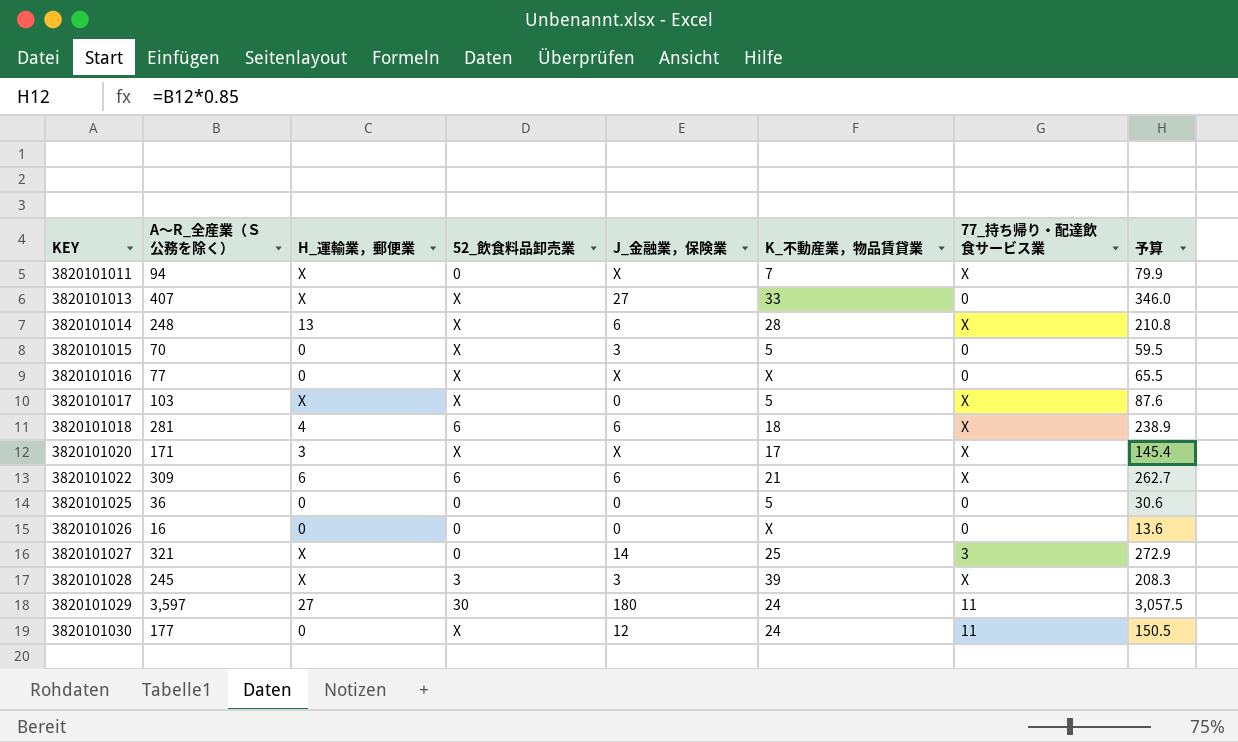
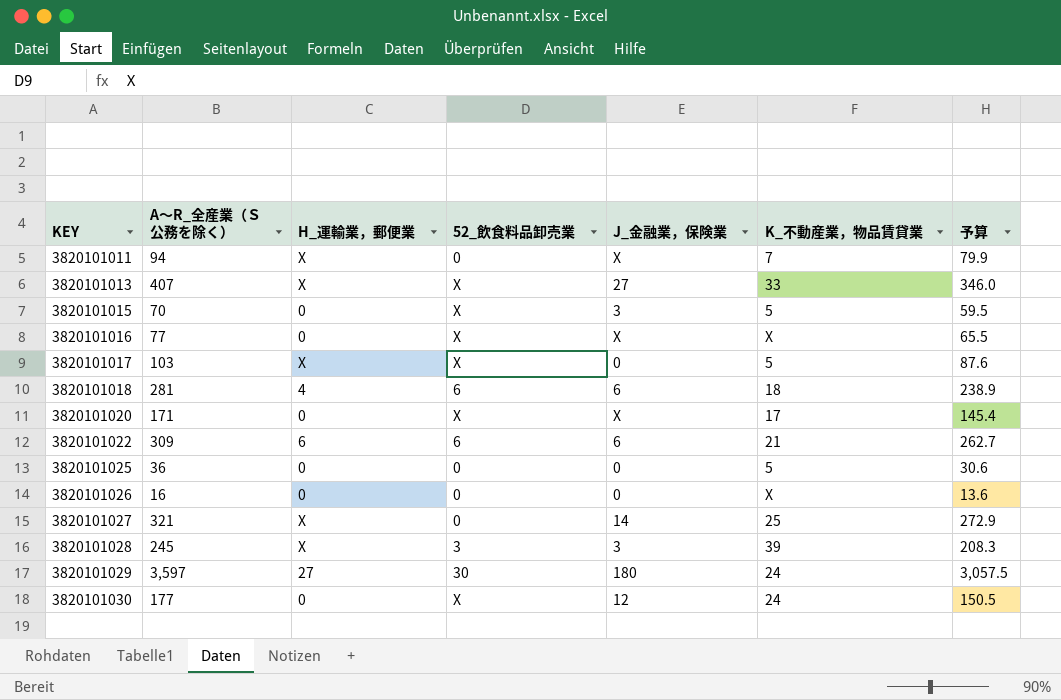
column 77_持ち帰り・配達飲食サービス業 | position: 7 -> none
row 3820101014: 248 | 13 | X | 6 | 28 | X | 210.8 -> none
3820101020 | H_運輸業，郵便業: 3 -> 0

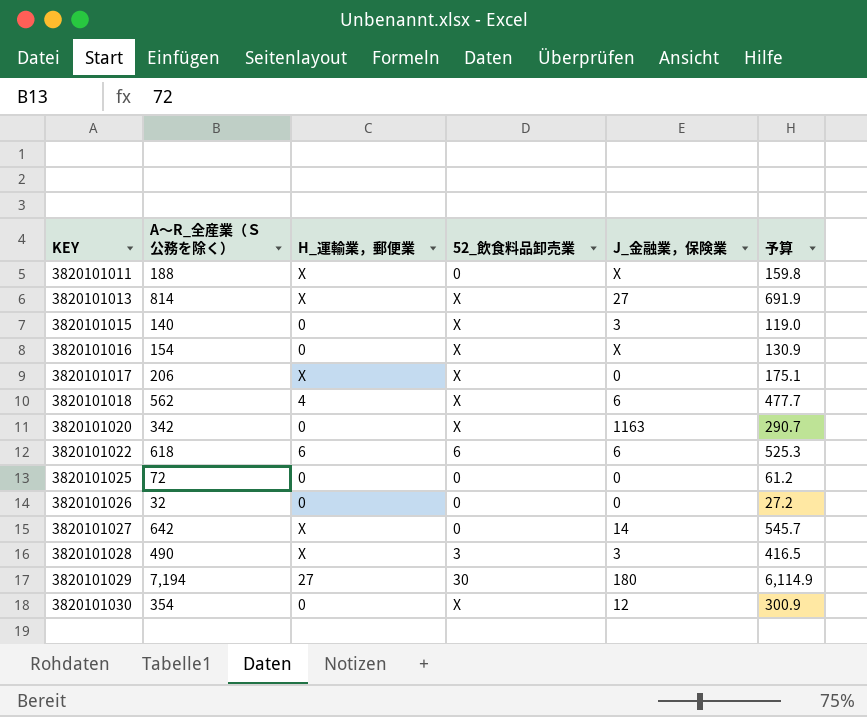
column K_不動産業，物品賃貸業 | position: 6 -> none
3820101011 | A～R_全産業（Ｓ公務を除く）: 94 -> 188
3820101011 | 予算: 79.9 -> 159.8
3820101013 | A～R_全産業（Ｓ公務を除く）: 407 -> 814
3820101013 | 予算: 346.0 -> 691.9
3820101015 | A～R_全産業（Ｓ公務を除く）: 70 -> 140
3820101015 | 予算: 59.5 -> 119.0
3820101016 | A～R_全産業（Ｓ公務を除く）: 77 -> 154
3820101016 | 予算: 65.5 -> 130.9
3820101017 | A～R_全産業（Ｓ公務を除く）: 103 -> 206
3820101017 | 予算: 87.6 -> 175.1
3820101018 | A～R_全産業（Ｓ公務を除く）: 281 -> 562
3820101018 | 52_飲食料品卸売業: 6 -> X
3820101018 | 予算: 238.9 -> 477.7
3820101020 | A～R_全産業（Ｓ公務を除く）: 171 -> 342
3820101020 | J_金融業，保険業: X -> 1163
3820101020 | 予算: 145.4 -> 290.7
3820101022 | A～R_全産業（Ｓ公務を除く）: 309 -> 618
3820101022 | 予算: 262.7 -> 525.3
3820101025 | A～R_全産業（Ｓ公務を除く）: 36 -> 72
3820101025 | 予算: 30.6 -> 61.2
3820101026 | A～R_全産業（Ｓ公務を除く）: 16 -> 32
3820101026 | 予算: 13.6 -> 27.2
3820101027 | A～R_全産業（Ｓ公務を除く）: 321 -> 642
3820101027 | 予算: 272.9 -> 545.7
3820101028 | A～R_全産業（Ｓ公務を除く）: 245 -> 490
3820101028 | 予算: 208.3 -> 416.5
3820101029 | A～R_全産業（Ｓ公務を除く）: 3,597 -> 7,194
3820101029 | 予算: 3,057.5 -> 6,114.9
3820101030 | A～R_全産業（Ｓ公務を除く）: 177 -> 354
3820101030 | 予算: 150.5 -> 300.9

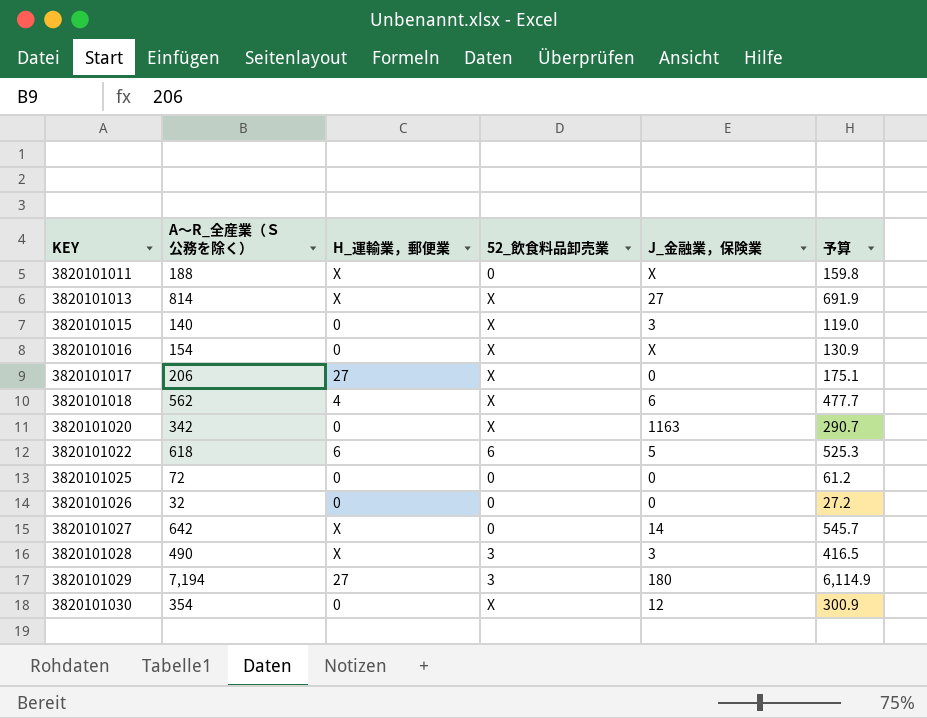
3820101017 | H_運輸業，郵便業: X -> 27
3820101022 | J_金融業，保険業: 6 -> 5
3820101029 | 52_飲食料品卸売業: 30 -> 3

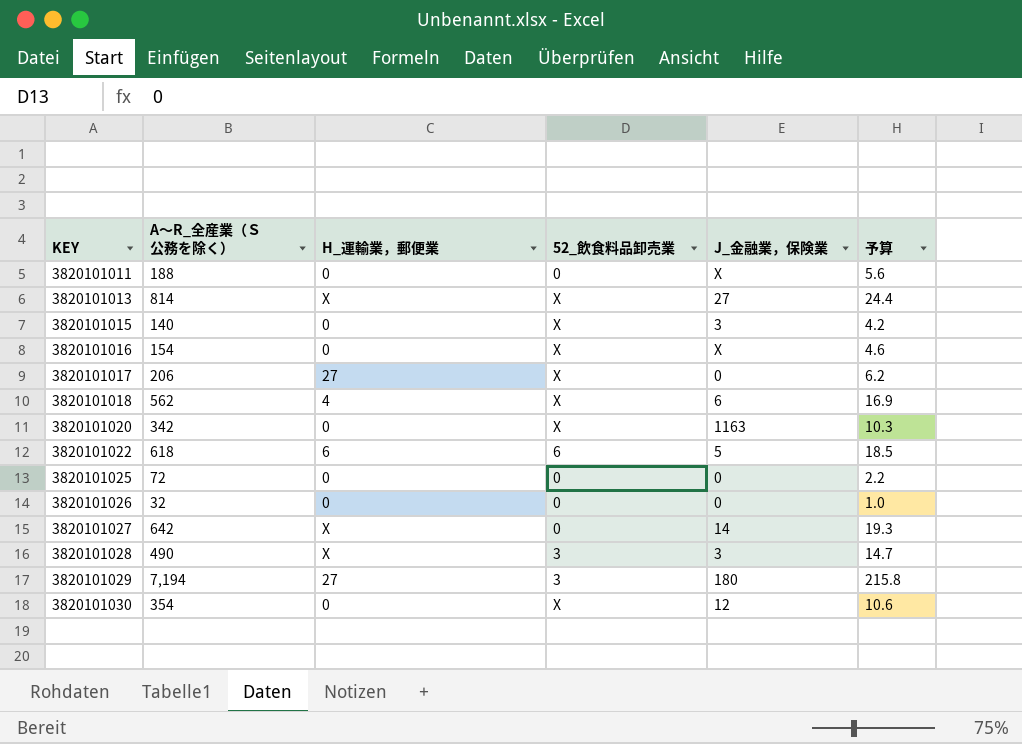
column 予算 | formula: [A～R_全産業（Ｓ公務を除く）] * 0.85 -> [A～R_全産業（Ｓ公務を除く）] * 0.03
3820101011 | H_運輸業，郵便業: X -> 0

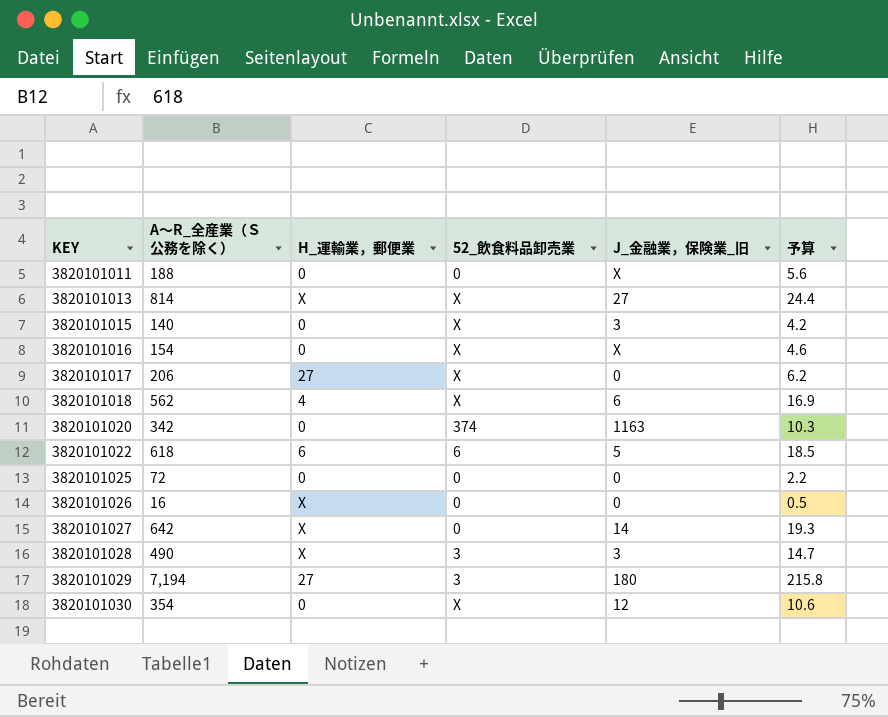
column name: J_金融業，保険業 -> J_金融業，保険業_旧
3820101020 | 52_飲食料品卸売業: X -> 374
3820101026 | A～R_全産業（Ｓ公務を除く）: 32 -> 16
3820101026 | H_運輸業，郵便業: 0 -> X
3820101026 | 予算: 1.0 -> 0.5

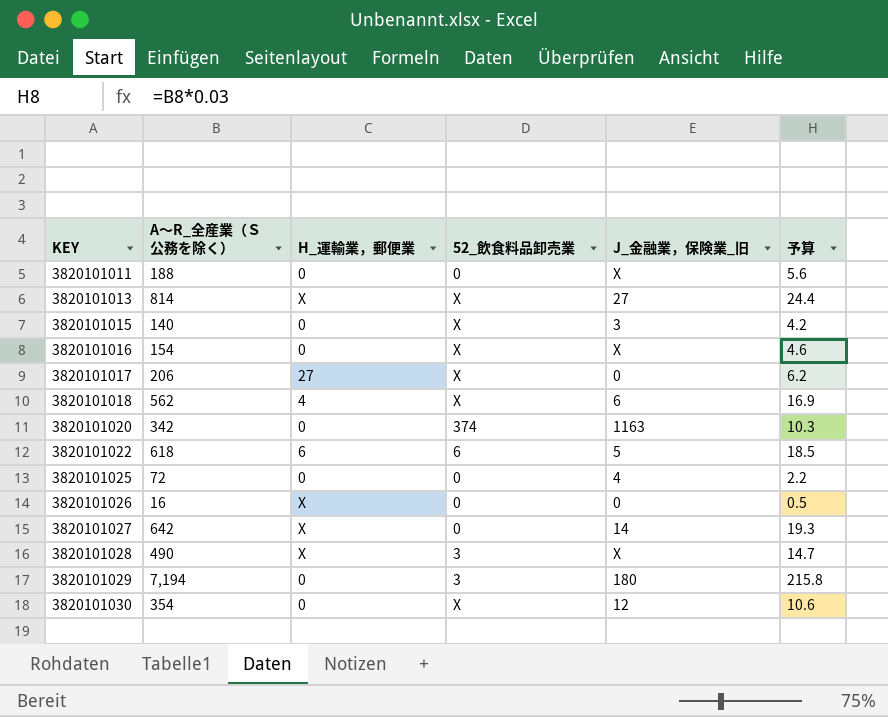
3820101025 | J_金融業，保険業_旧: 0 -> 4
3820101028 | J_金融業，保険業_旧: 3 -> X
3820101029 | H_運輸業，郵便業: 27 -> 0

